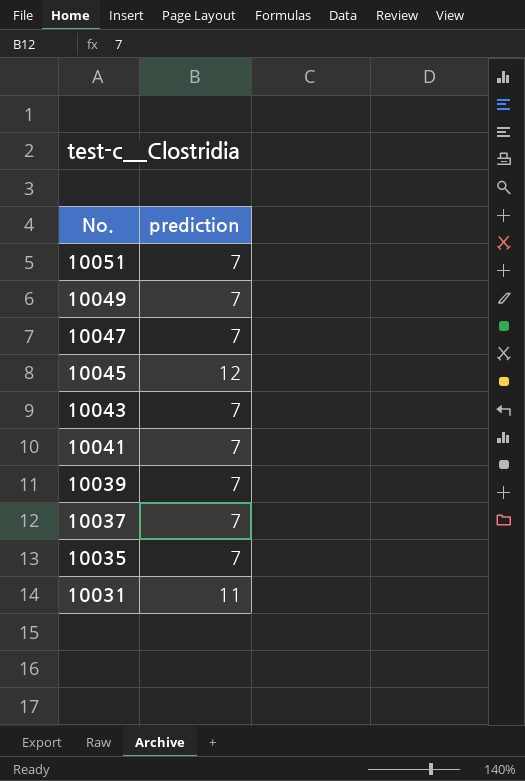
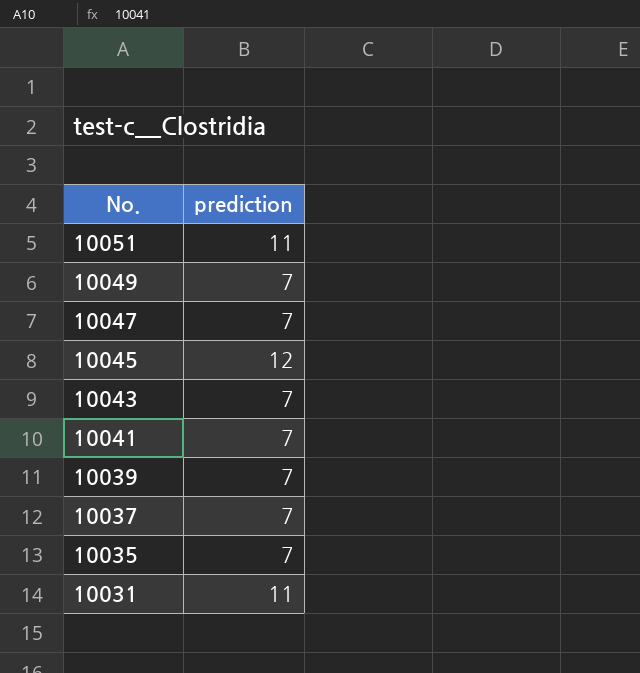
10051 | prediction: 7 -> 11

